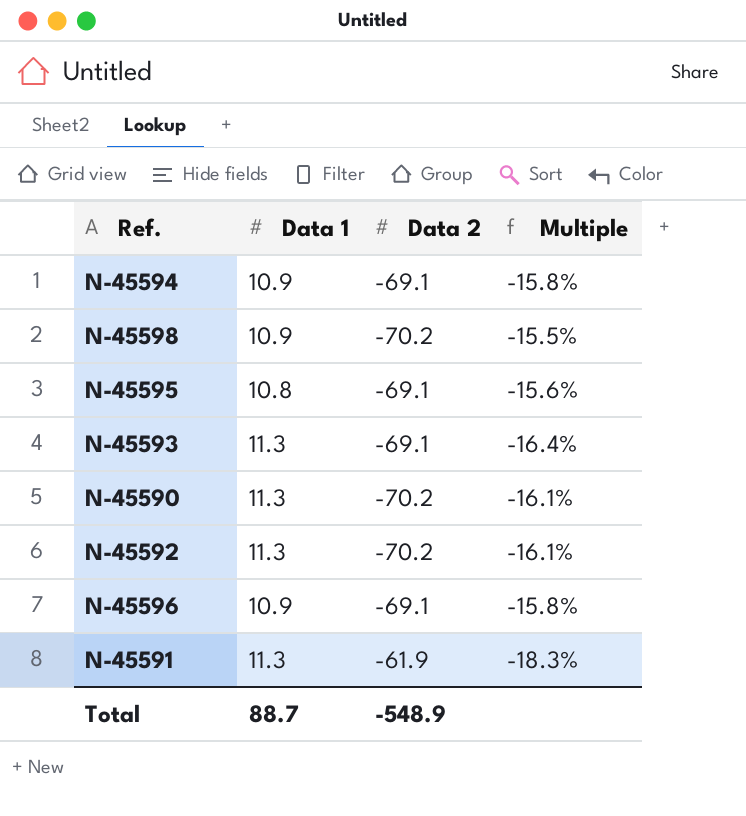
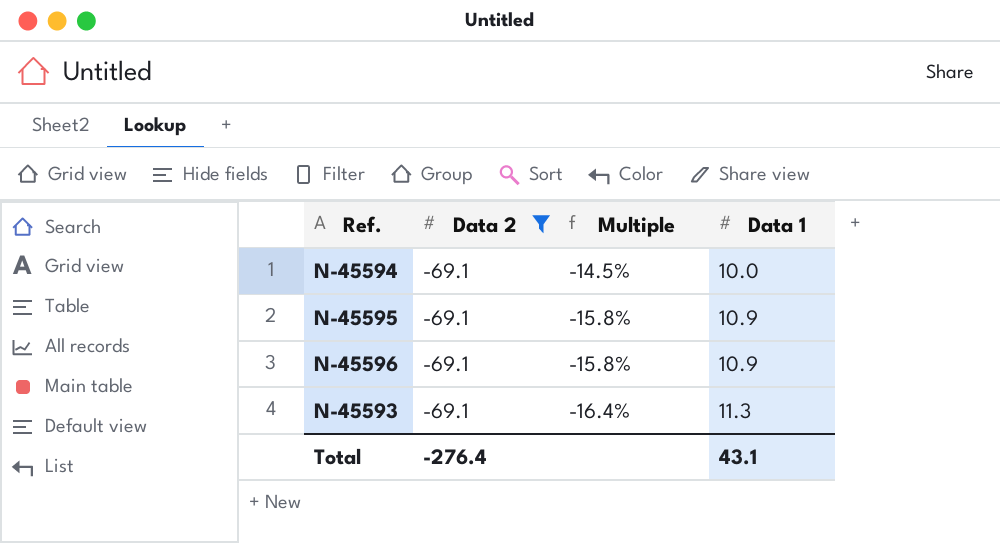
filter: none -> Data 2 = -69.1
row order: none -> Multiple descending
column Data 1 | position: 2 -> 4
N-45594 | Multiple: -15.8% -> -14.5%
N-45594 | Data 1: 10.9 -> 10.0
N-45595 | Multiple: -15.6% -> -15.8%
N-45595 | Data 1: 10.8 -> 10.9
Total | Data 2: -548.9 -> -276.4
Total | Data 1: 88.7 -> 43.1

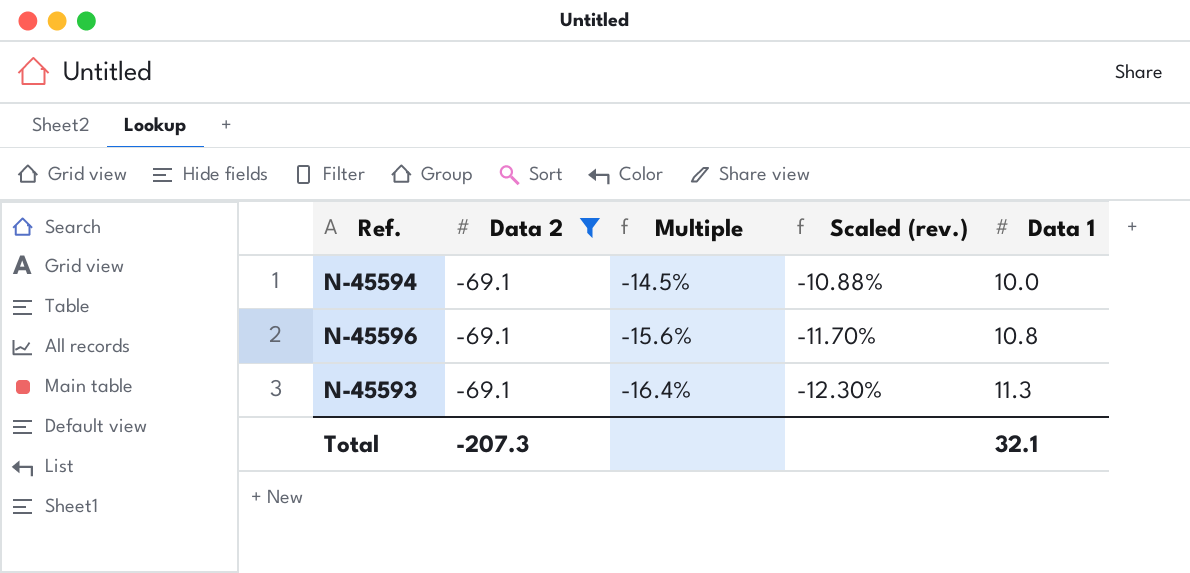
column Scaled (rev.) | formula: none -> [Multiple] * 0.75
row N-45595: -69.1 | -15.8% | 10.9 -> none
N-45596 | Multiple: -15.8% -> -15.6%
N-45596 | Data 1: 10.9 -> 10.8
Total | Data 2: -276.4 -> -207.3
Total | Data 1: 43.1 -> 32.1

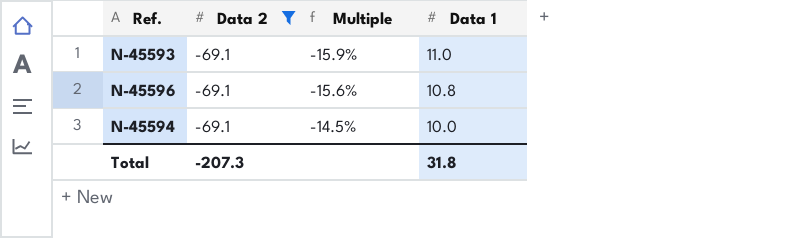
row order: Multiple descending -> Multiple ascending
column Scaled (rev.) | formula: [Multiple] * 0.75 -> none
N-45593 | Multiple: -16.4% -> -15.9%
N-45593 | Data 1: 11.3 -> 11.0
Total | Data 1: 32.1 -> 31.8

